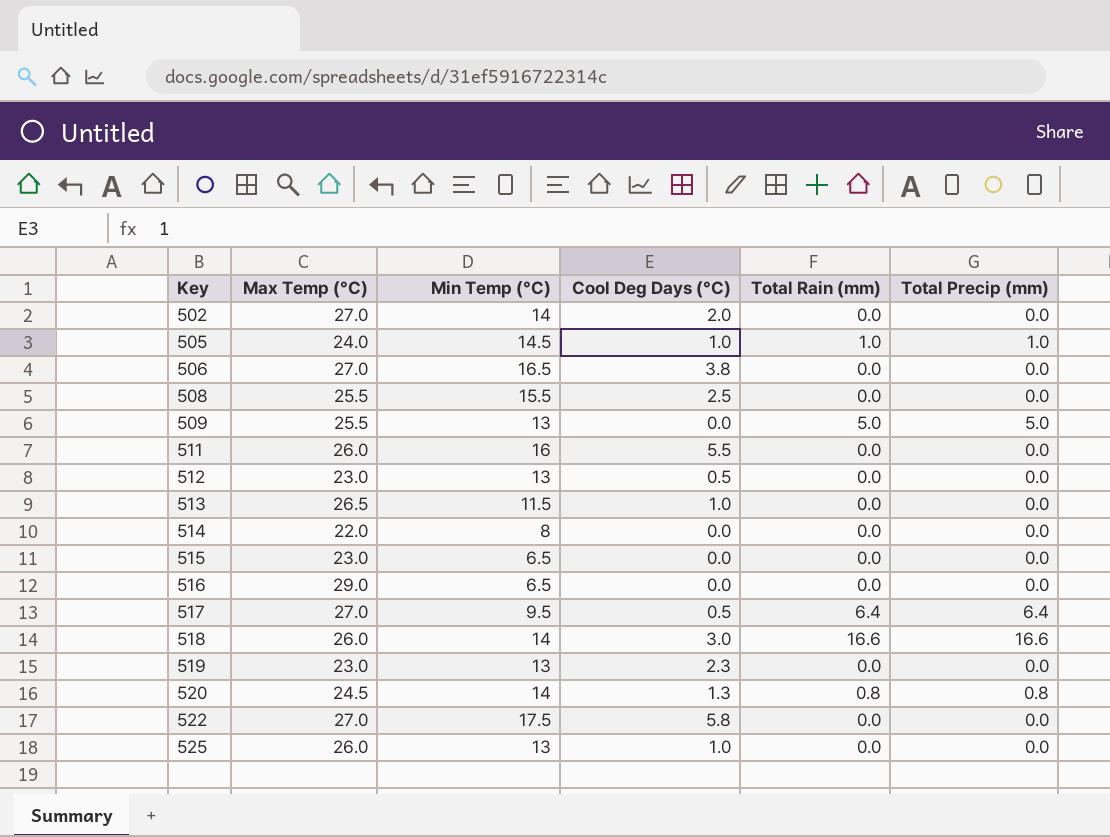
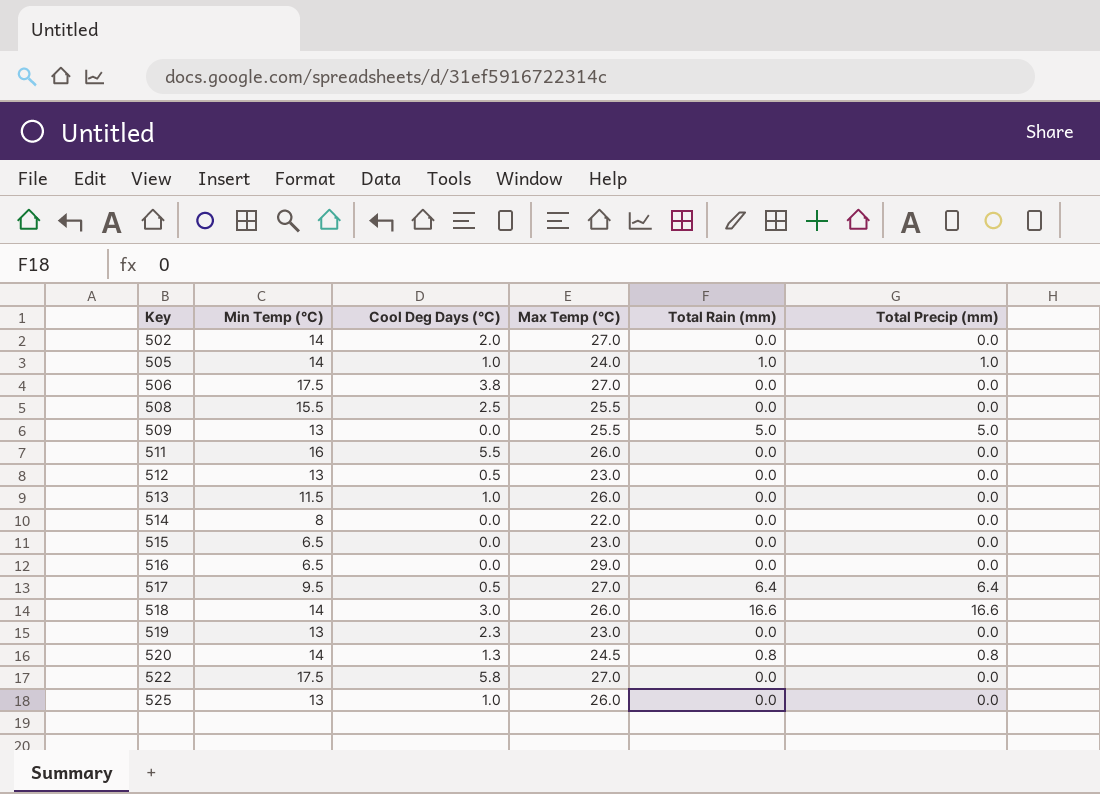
column Max Temp (°C) | position: 2 -> 4
505 | Min Temp (°C): 14.5 -> 14
506 | Min Temp (°C): 16.5 -> 17.5
513 | Max Temp (°C): 26.5 -> 26.0

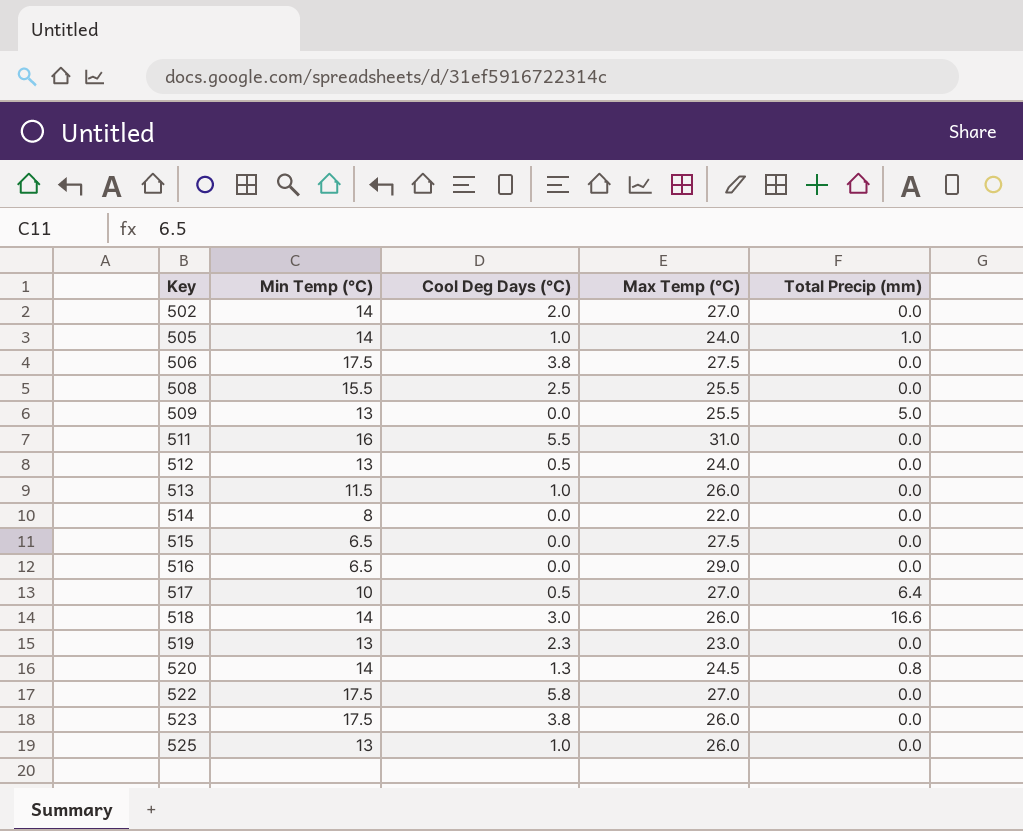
column Total Rain (mm) | position: 5 -> none
506 | Max Temp (°C): 27.0 -> 27.5
511 | Max Temp (°C): 26.0 -> 31.0
512 | Max Temp (°C): 23.0 -> 24.0
515 | Max Temp (°C): 23.0 -> 27.5
517 | Min Temp (°C): 9.5 -> 10
row 523: none -> 17.5 | 3.8 | 26.0 | 0.0

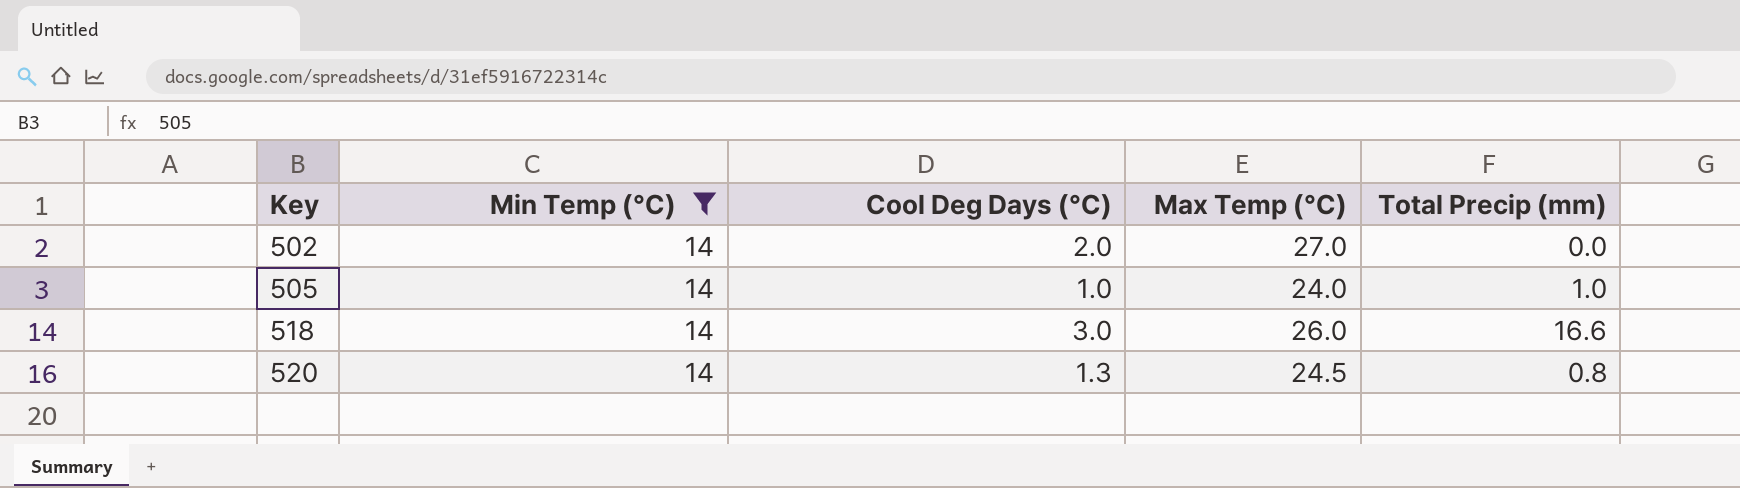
filter: none -> Min Temp (°C) = 14

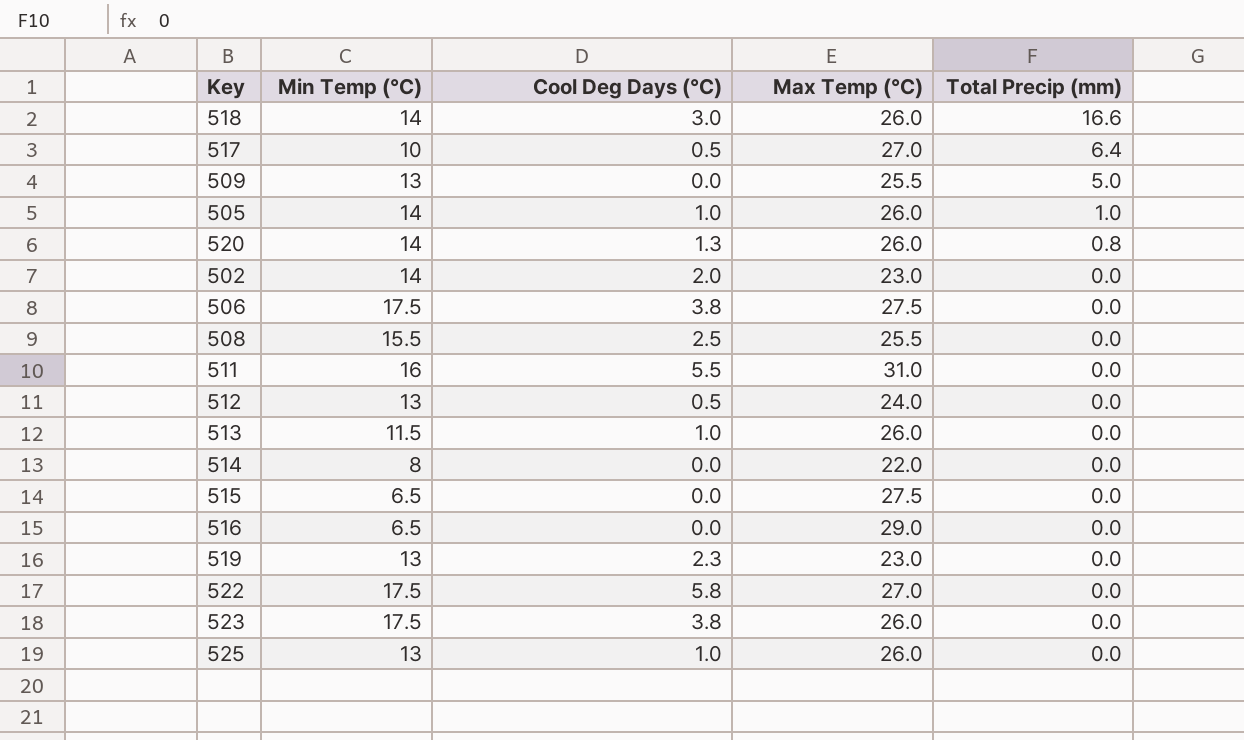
filter: Min Temp (°C) = 14 -> none
row order: Key ascending -> Total Precip (mm) descending
505 | Max Temp (°C): 24.0 -> 26.0
520 | Max Temp (°C): 24.5 -> 26.0
502 | Max Temp (°C): 27.0 -> 23.0

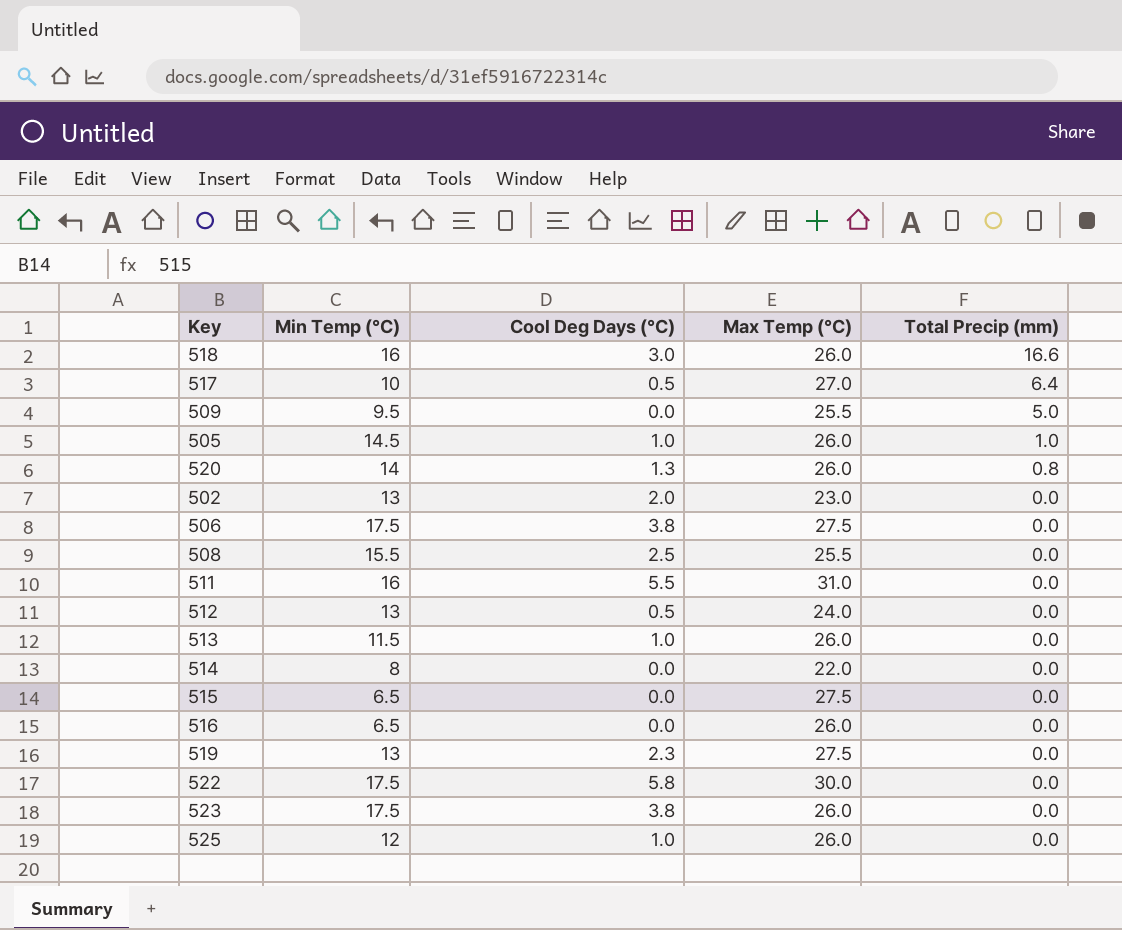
518 | Min Temp (°C): 14 -> 16
509 | Min Temp (°C): 13 -> 9.5
505 | Min Temp (°C): 14 -> 14.5
502 | Min Temp (°C): 14 -> 13
516 | Max Temp (°C): 29.0 -> 26.0
519 | Max Temp (°C): 23.0 -> 27.5
522 | Max Temp (°C): 27.0 -> 30.0
525 | Min Temp (°C): 13 -> 12

